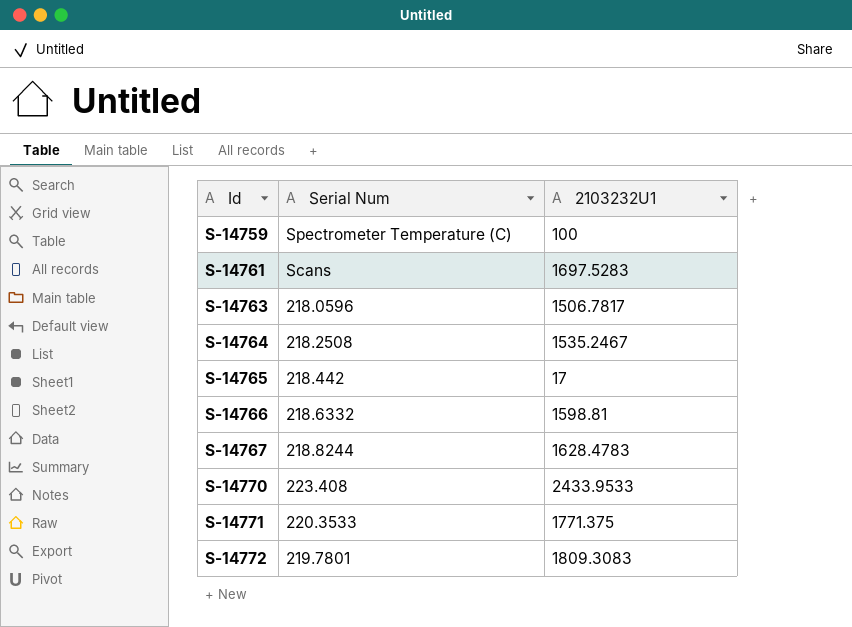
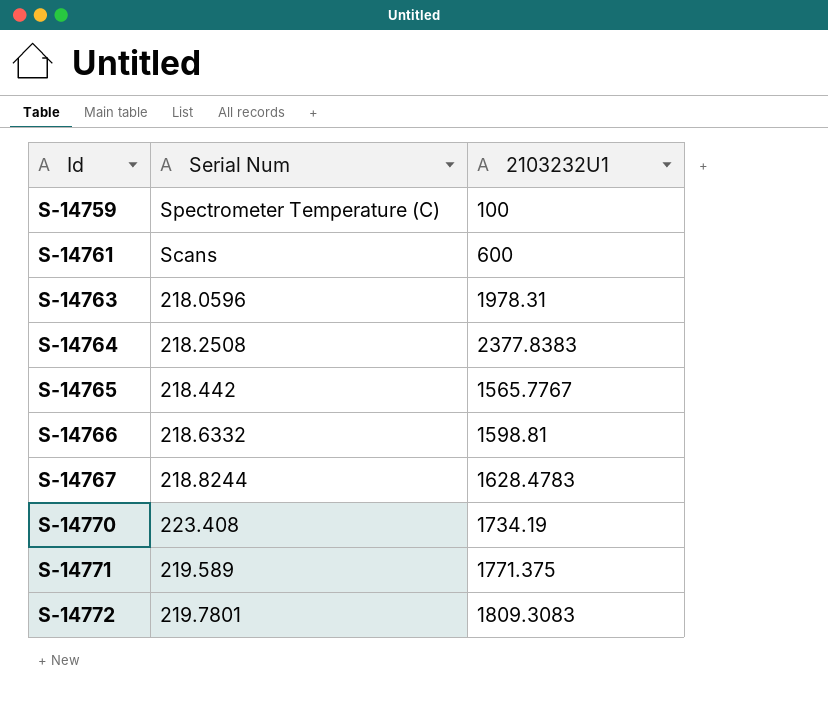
S-14761 | 2103232U1: 1697.5283 -> 600
S-14763 | 2103232U1: 1506.7817 -> 1978.31
S-14764 | 2103232U1: 1535.2467 -> 2377.8383
S-14765 | 2103232U1: 17 -> 1565.7767
S-14770 | 2103232U1: 2433.9533 -> 1734.19
S-14771 | Serial Num: 220.3533 -> 219.589

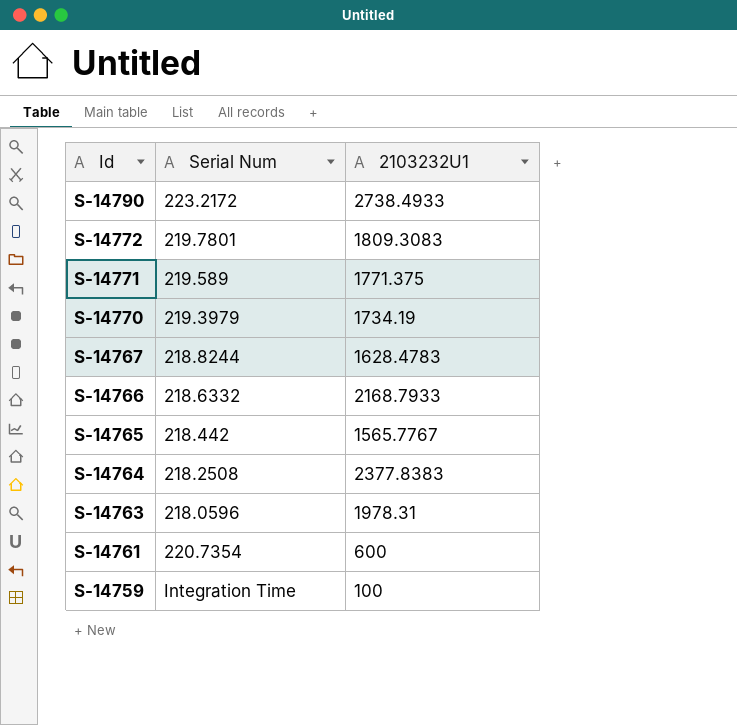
row order: Id ascending -> Id descending
row S-14790: none -> 223.2172 | 2738.4933
S-14770 | Serial Num: 223.408 -> 219.3979
S-14766 | 2103232U1: 1598.81 -> 2168.7933
S-14761 | Serial Num: Scans -> 220.7354
S-14759 | Serial Num: Spectrometer Temperature (C) -> Integration Time

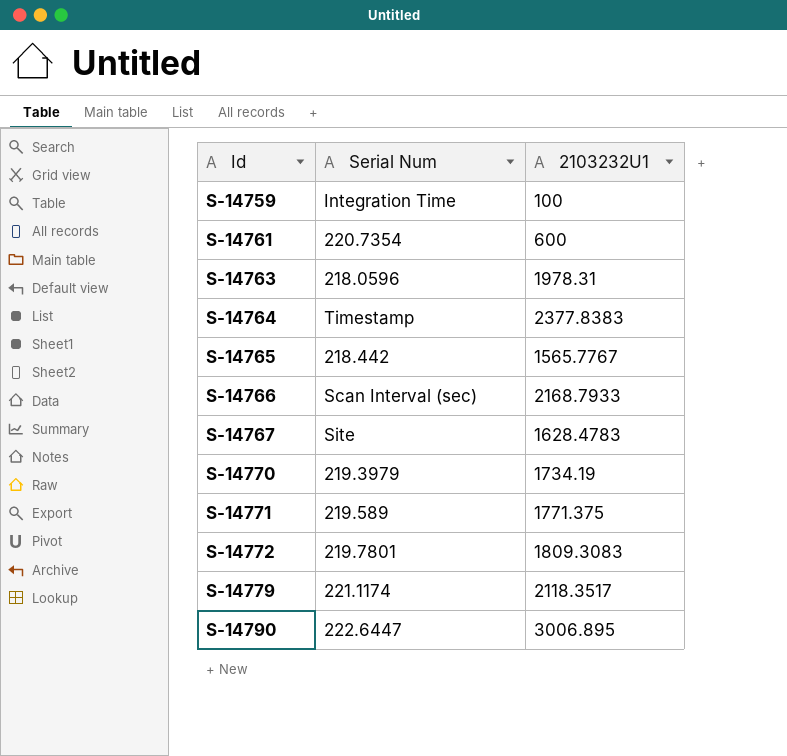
row order: Id descending -> Id ascending
S-14764 | Serial Num: 218.2508 -> Timestamp
S-14766 | Serial Num: 218.6332 -> Scan Interval (sec)
S-14767 | Serial Num: 218.8244 -> Site
row S-14779: none -> 221.1174 | 2118.3517
S-14790 | Serial Num: 223.2172 -> 222.6447
S-14790 | 2103232U1: 2738.4933 -> 3006.895

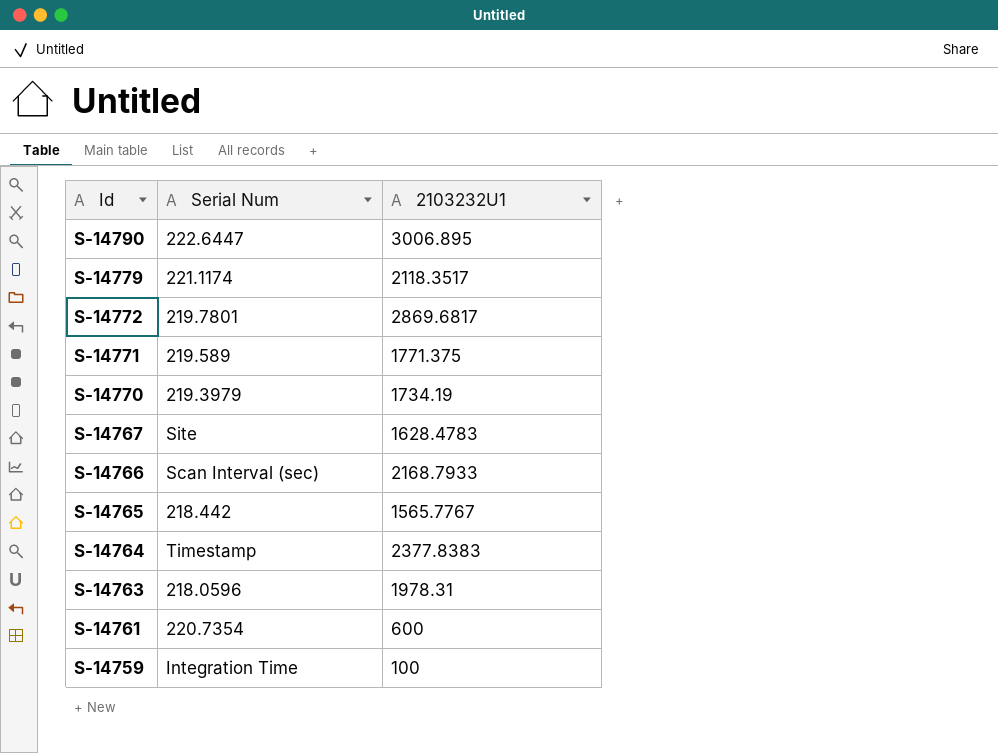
row order: Id ascending -> Id descending
S-14772 | 2103232U1: 1809.3083 -> 2869.6817

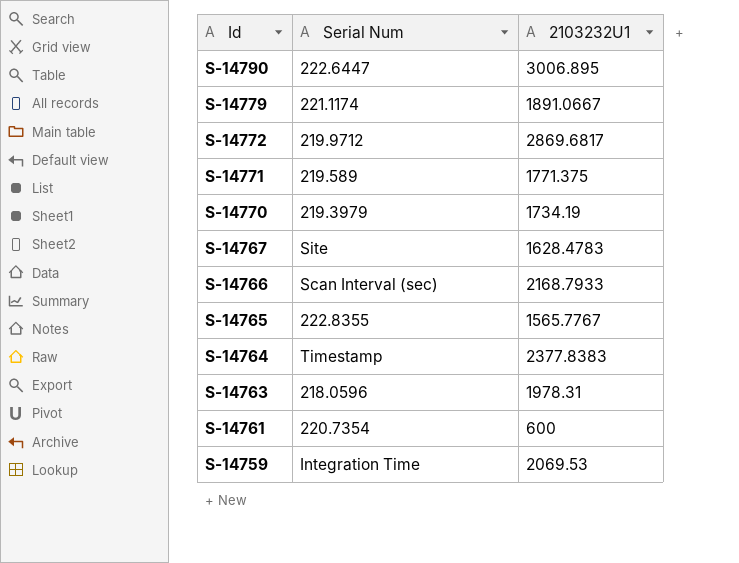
S-14779 | 2103232U1: 2118.3517 -> 1891.0667
S-14772 | Serial Num: 219.7801 -> 219.9712
S-14765 | Serial Num: 218.442 -> 222.8355
S-14759 | 2103232U1: 100 -> 2069.53

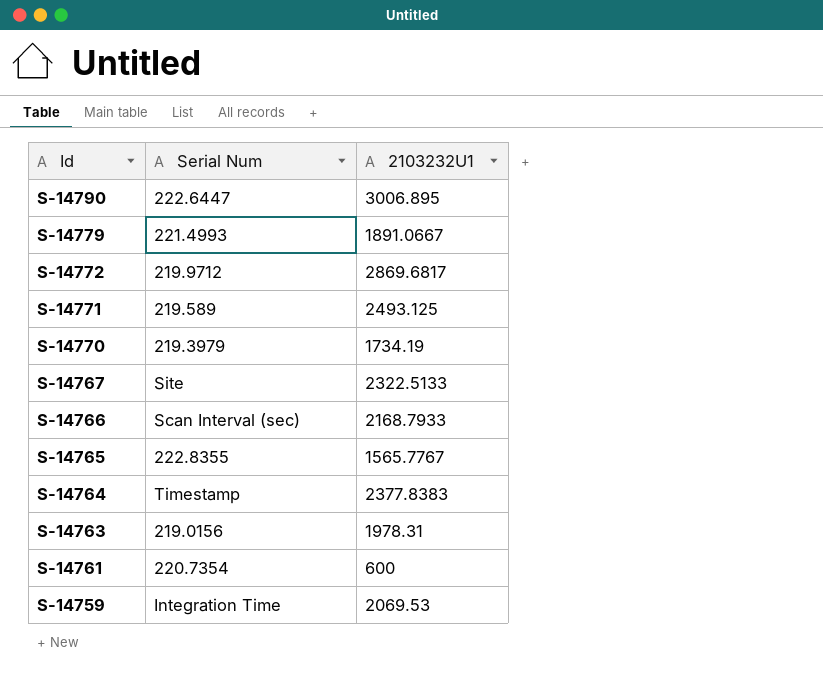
S-14779 | Serial Num: 221.1174 -> 221.4993
S-14771 | 2103232U1: 1771.375 -> 2493.125
S-14767 | 2103232U1: 1628.4783 -> 2322.5133
S-14763 | Serial Num: 218.0596 -> 219.0156

